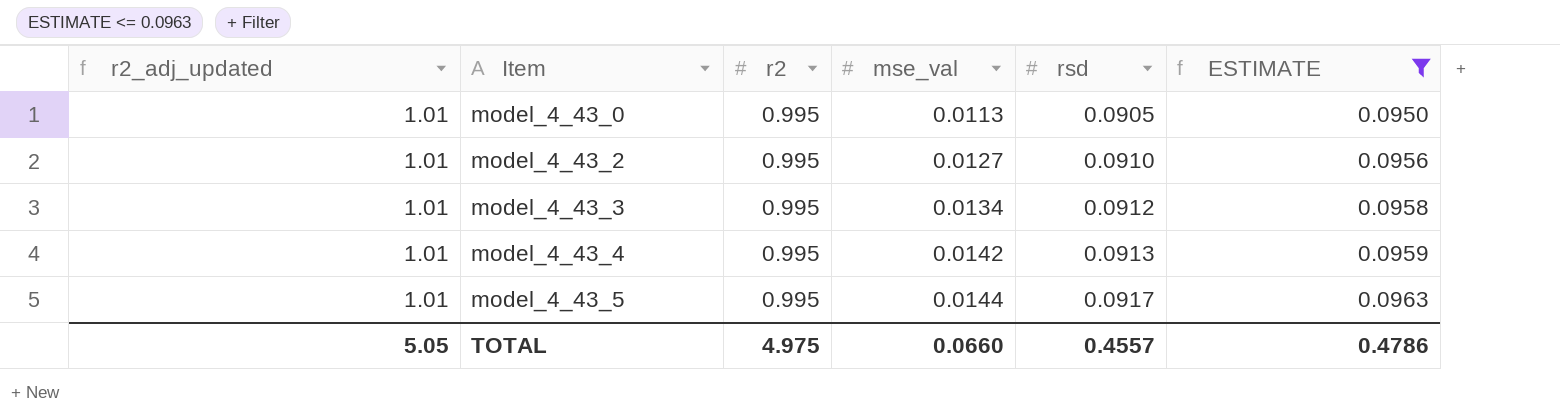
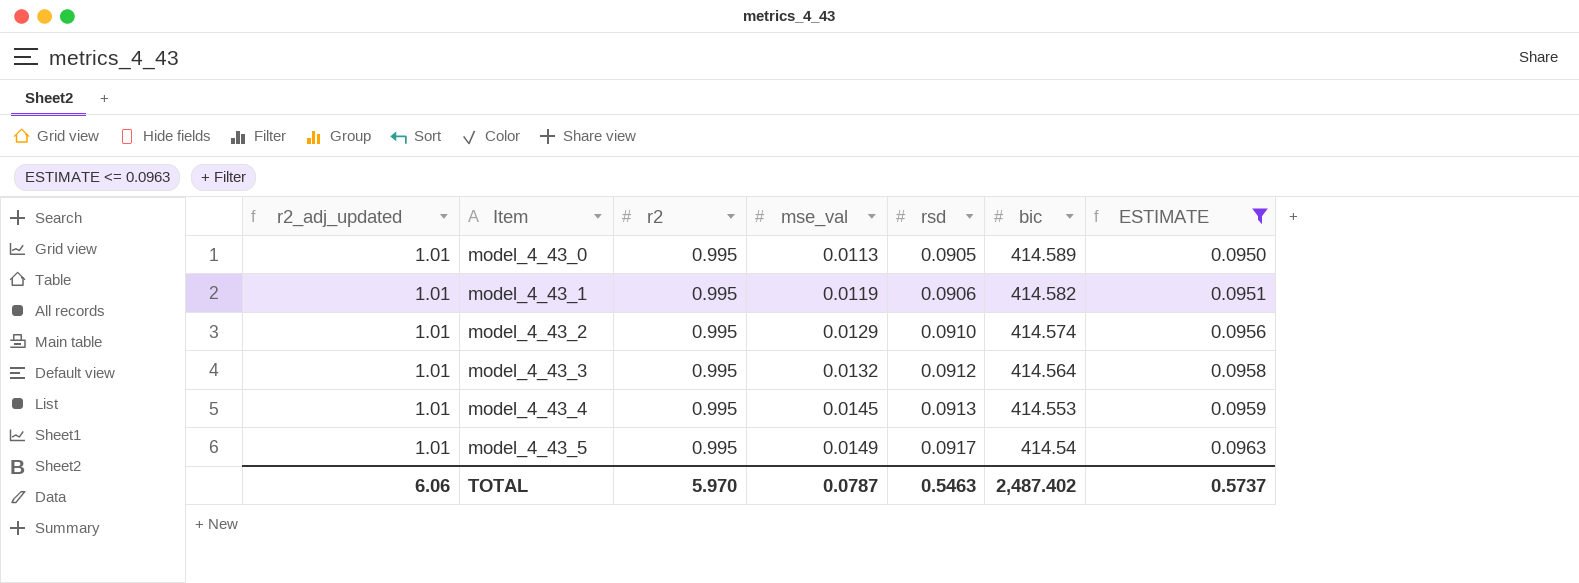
column bic | position: none -> 6
row model_4_43_1: none -> 1.01 | 0.995 | 0.0119 | 0.0906 | 414.582 | 0.0951
model_4_43_2 | mse_val: 0.0127 -> 0.0129
model_4_43_3 | mse_val: 0.0134 -> 0.0132
model_4_43_4 | mse_val: 0.0142 -> 0.0145
model_4_43_5 | mse_val: 0.0144 -> 0.0149
TOTAL | r2_adj_updated: 5.05 -> 6.06
TOTAL | r2: 4.975 -> 5.970
TOTAL | mse_val: 0.0660 -> 0.0787
TOTAL | rsd: 0.4557 -> 0.5463
TOTAL | ESTIMATE: 0.4786 -> 0.5737

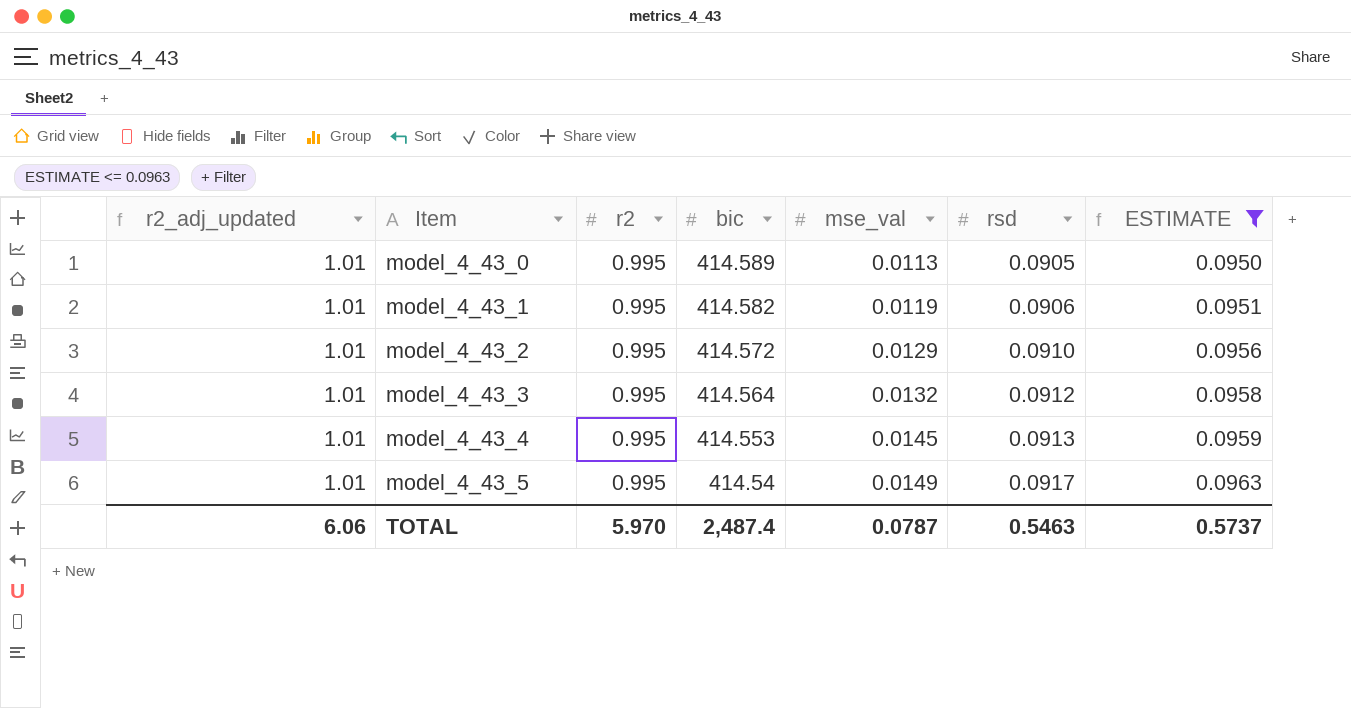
column bic | position: 6 -> 4
model_4_43_2 | bic: 414.574 -> 414.572
TOTAL | bic: 2,487.402 -> 2,487.4

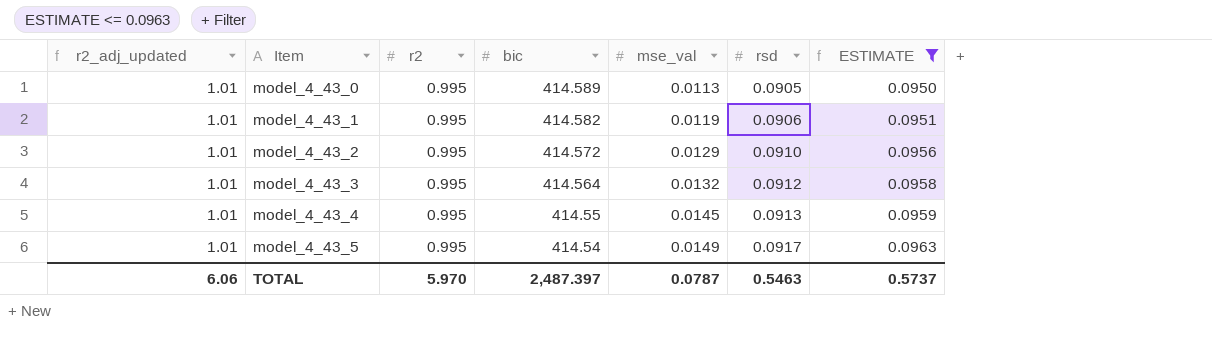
model_4_43_4 | bic: 414.553 -> 414.55
TOTAL | bic: 2,487.4 -> 2,487.397

